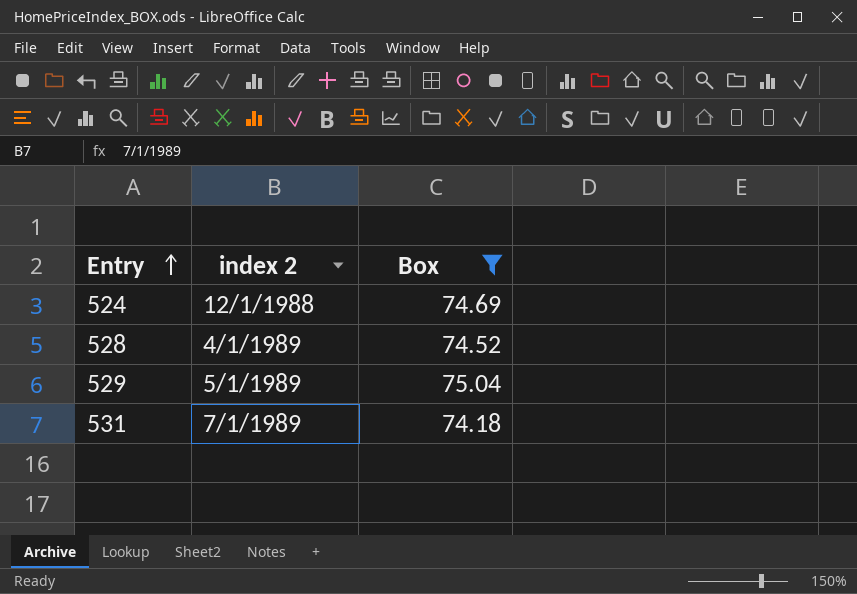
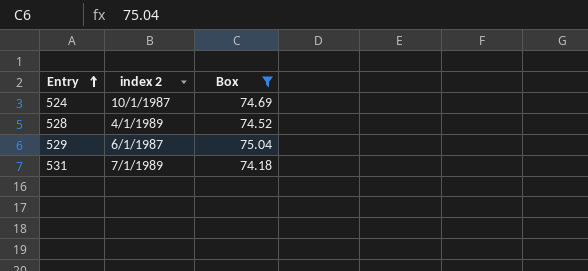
524 | index 2: 12/1/1988 -> 10/1/1987
529 | index 2: 5/1/1989 -> 6/1/1987

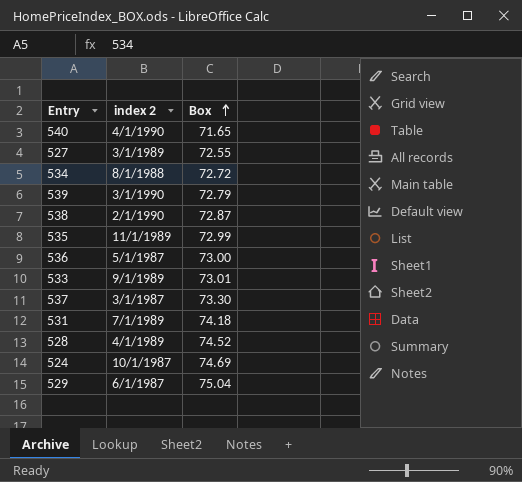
filter: Box >= 74.18 -> none
row order: Entry ascending -> Box ascending

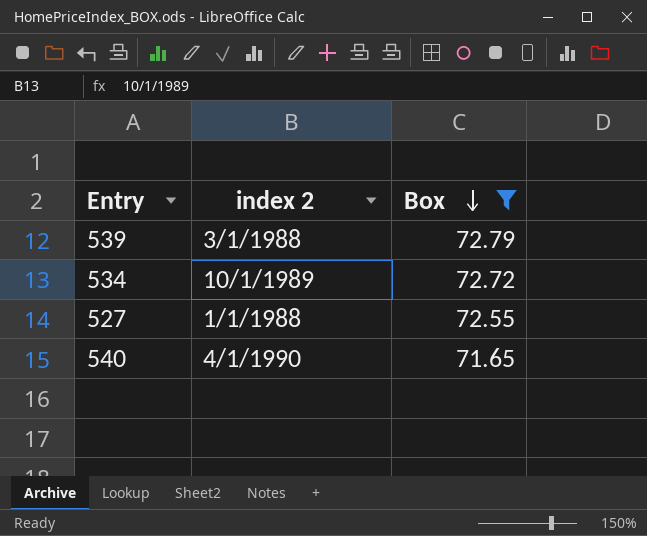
filter: none -> Box <= 72.79
row order: Box ascending -> Box descending
539 | index 2: 3/1/1990 -> 3/1/1988
534 | index 2: 8/1/1988 -> 10/1/1989
527 | index 2: 3/1/1989 -> 1/1/1988

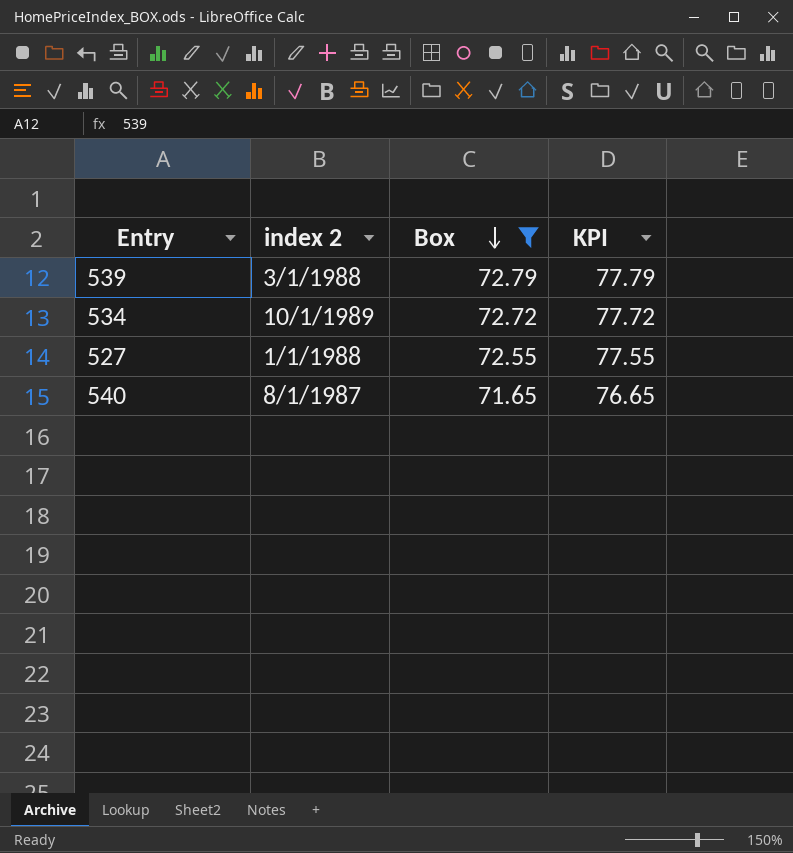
column KPI | formula: none -> [Box] + 5
540 | index 2: 4/1/1990 -> 8/1/1987

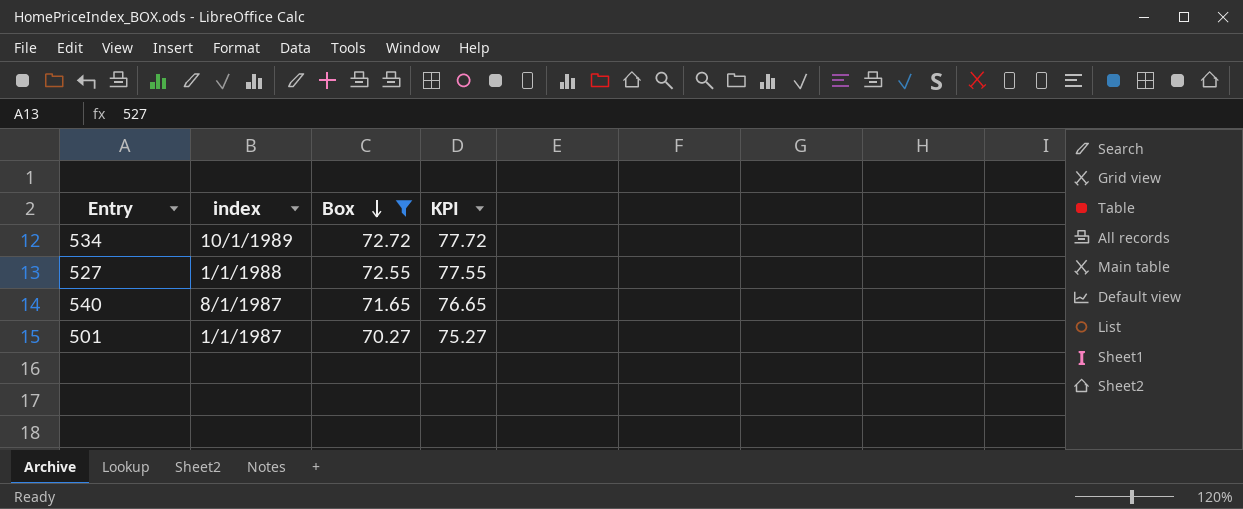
column name: index 2 -> index
row 539: 3/1/1988 | 72.79 | 77.79 -> none
row 501: none -> 1/1/1987 | 70.27 | 75.27

